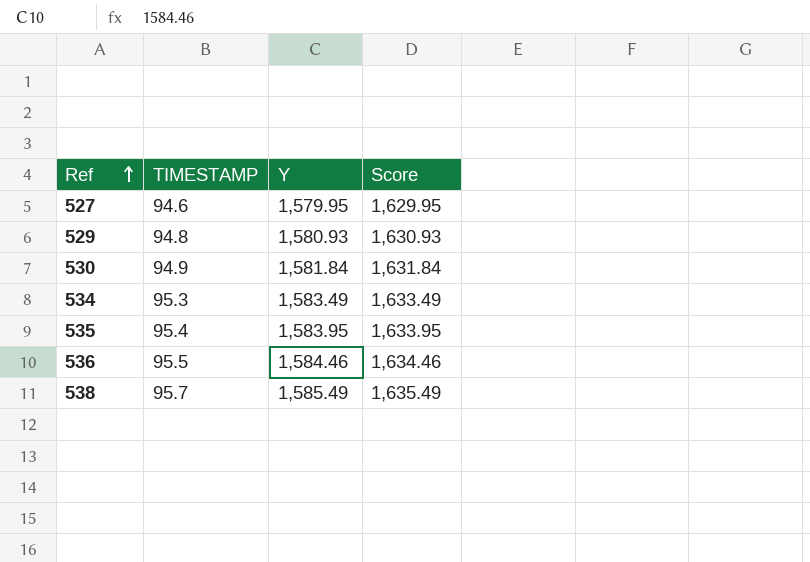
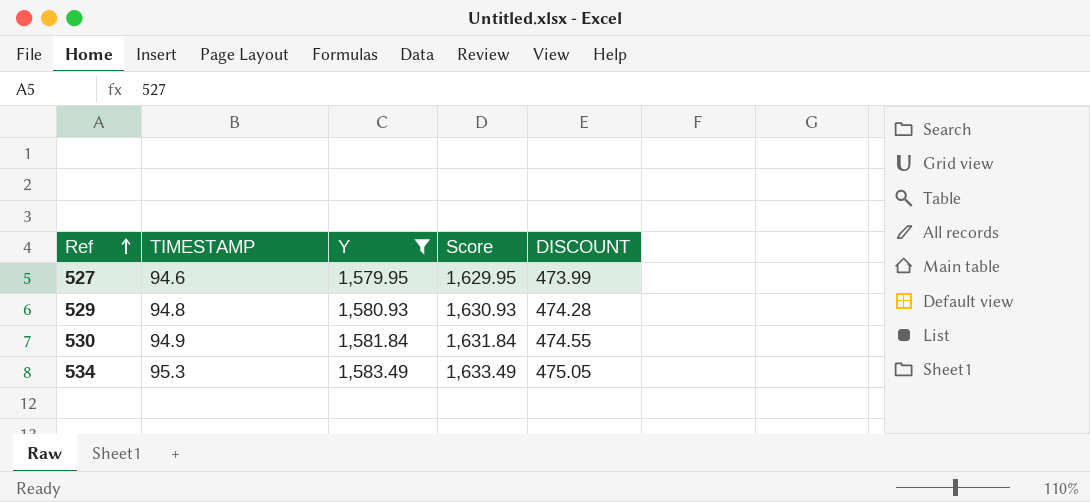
filter: none -> Y <= 1,583.49
column DISCOUNT | formula: none -> [Y] * 0.3

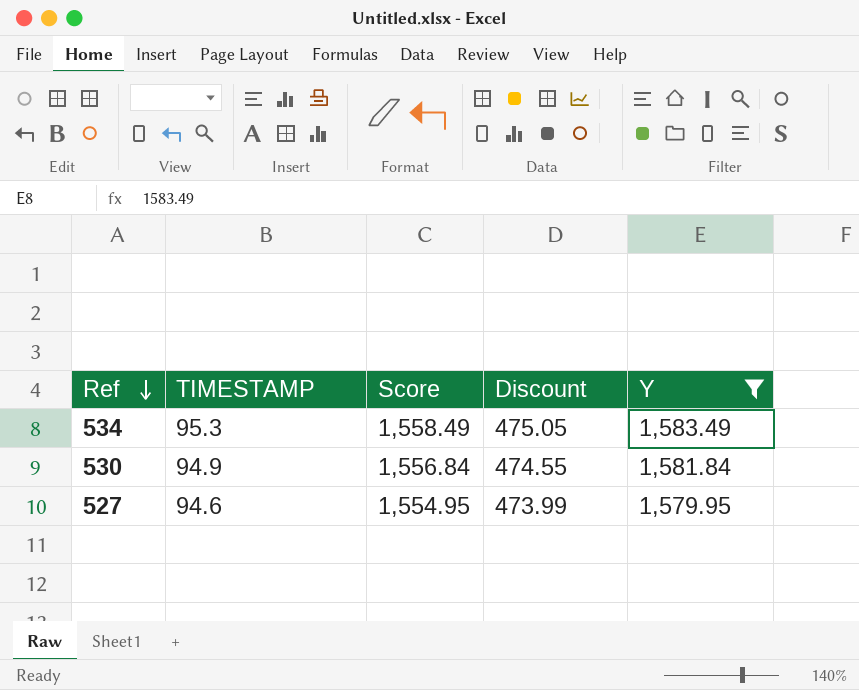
row order: Ref ascending -> Ref descending
column Score | formula: [Y] + 50 -> [Y] - 25
column name: DISCOUNT -> Discount
column Y | position: 3 -> 5
row 529: 94.8 | 1,580.93 | 1,630.93 | 474.28 -> none

